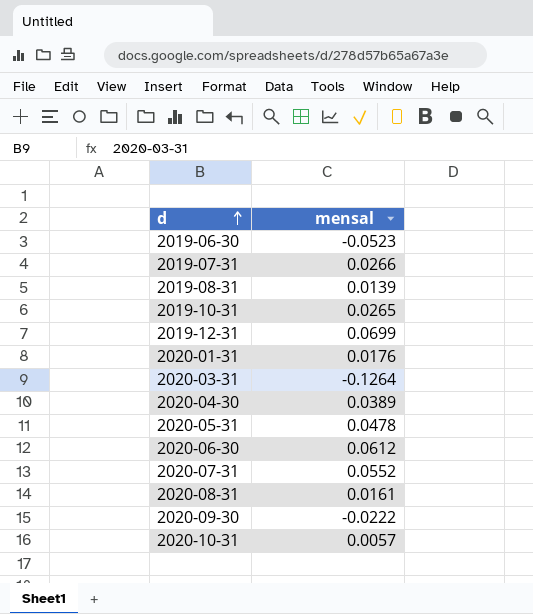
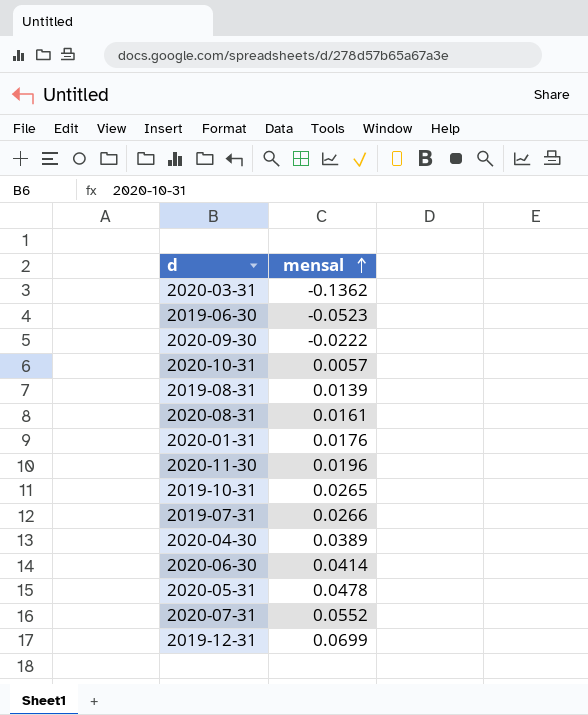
row order: d ascending -> mensal ascending
2020-03-31 | mensal: -0.1264 -> -0.1362
row 2020-11-30: none -> 0.0196
2020-06-30 | mensal: 0.0612 -> 0.0414

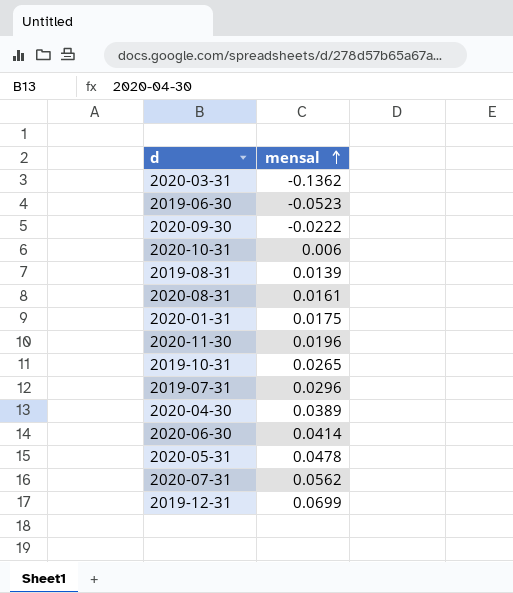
2020-10-31 | mensal: 0.0057 -> 0.006
2020-01-31 | mensal: 0.0176 -> 0.0175
2019-07-31 | mensal: 0.0266 -> 0.0296
2020-07-31 | mensal: 0.0552 -> 0.0562

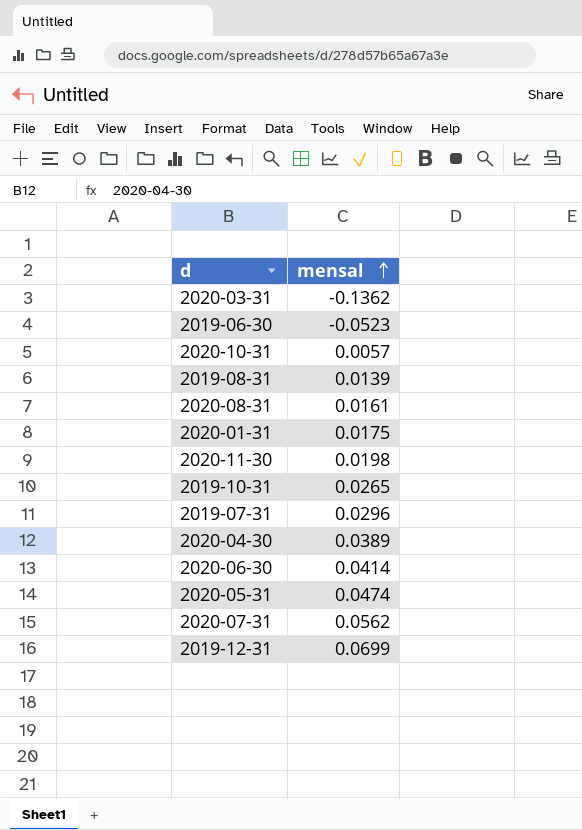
row 2020-09-30: -0.0222 -> none
2020-10-31 | mensal: 0.006 -> 0.0057
2020-11-30 | mensal: 0.0196 -> 0.0198
2020-05-31 | mensal: 0.0478 -> 0.0474

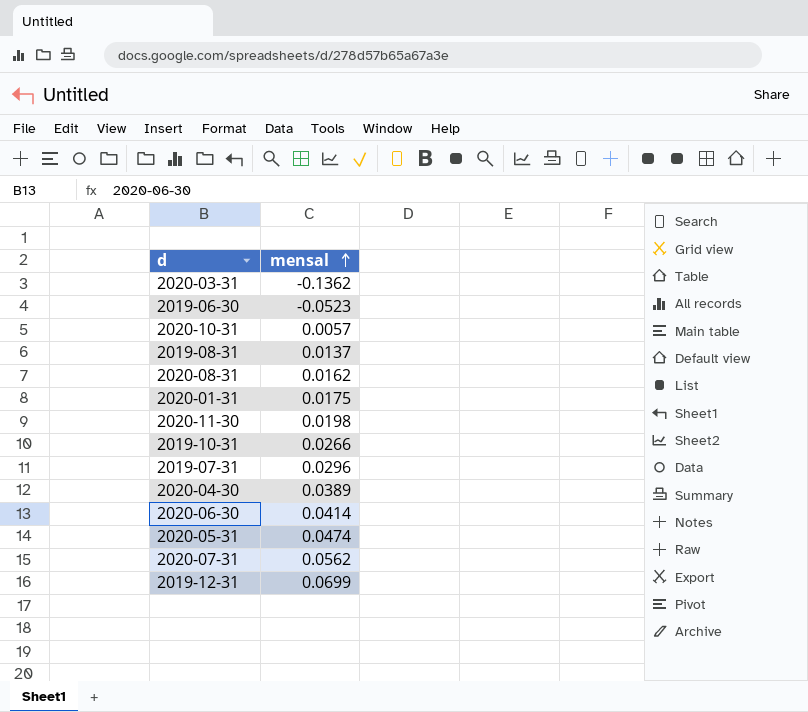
2019-08-31 | mensal: 0.0139 -> 0.0137
2020-08-31 | mensal: 0.0161 -> 0.0162
2019-10-31 | mensal: 0.0265 -> 0.0266

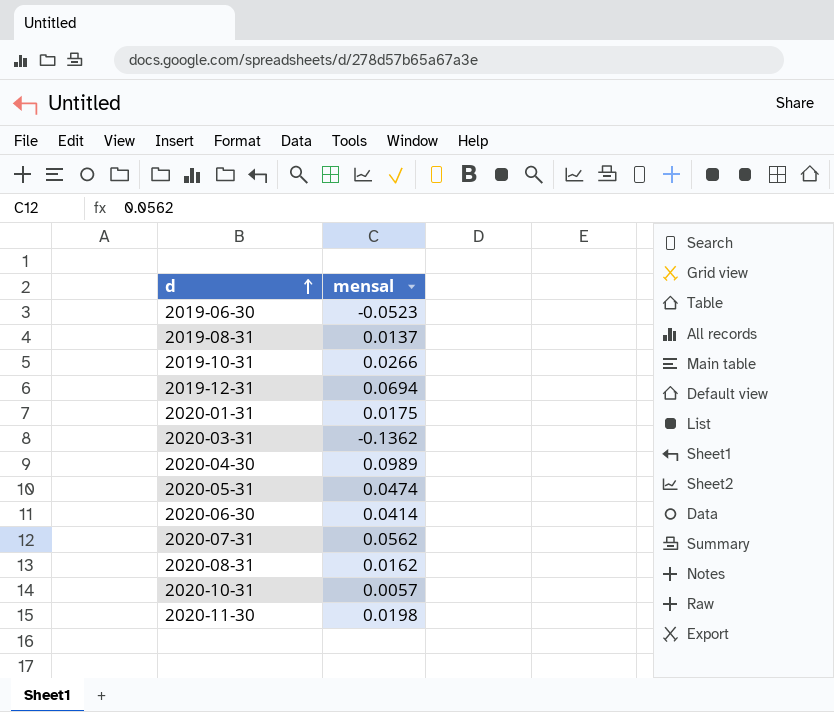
row order: mensal ascending -> d ascending
row 2019-07-31: 0.0296 -> none
2019-12-31 | mensal: 0.0699 -> 0.0694
2020-04-30 | mensal: 0.0389 -> 0.0989

